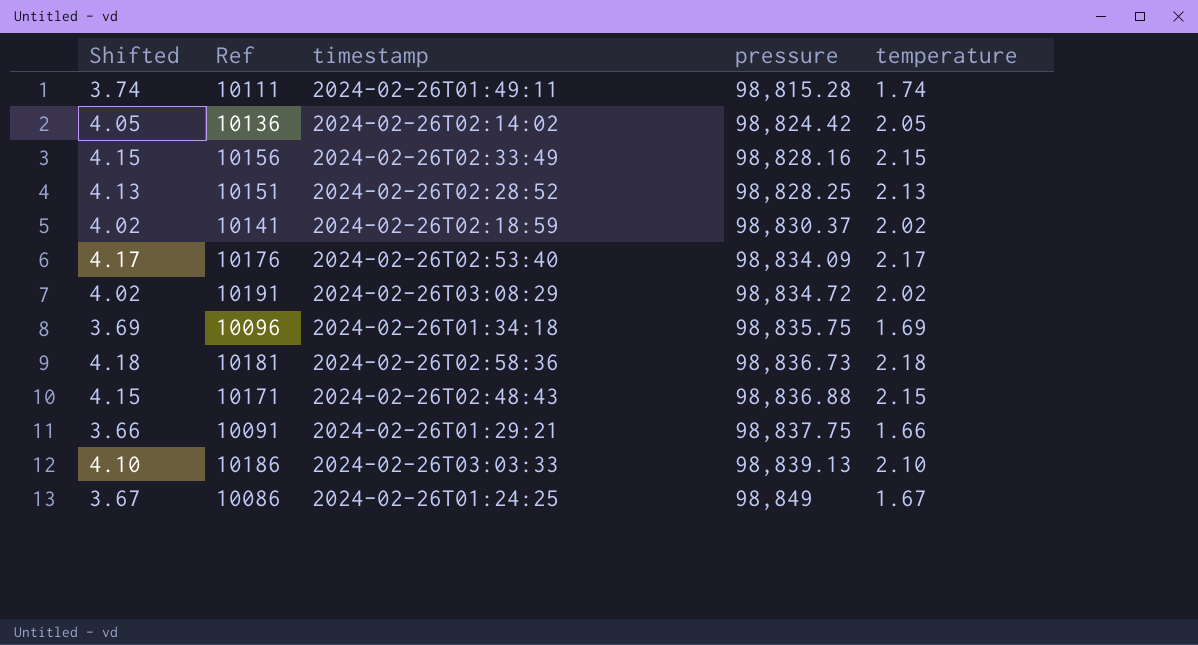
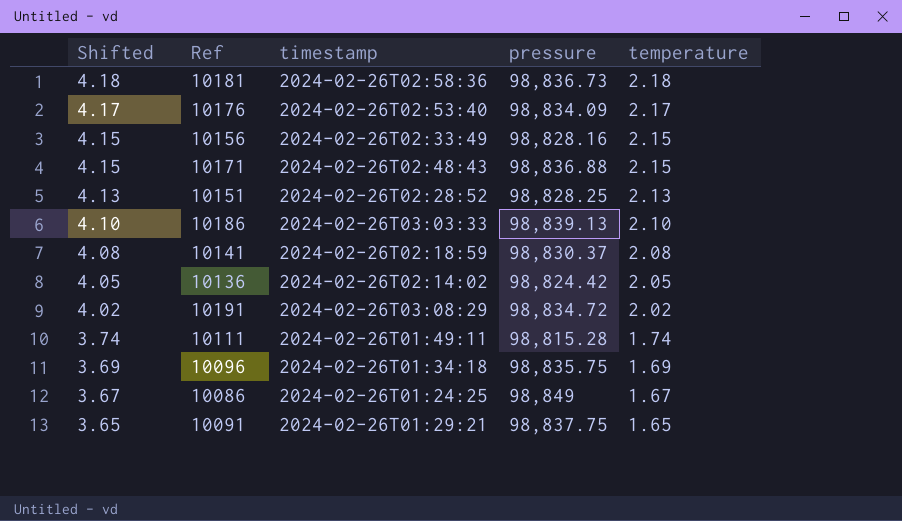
row order: pressure ascending -> Shifted descending
10141 | Shifted: 4.02 -> 4.08
10141 | temperature: 2.02 -> 2.08
10091 | Shifted: 3.66 -> 3.65
10091 | temperature: 1.66 -> 1.65

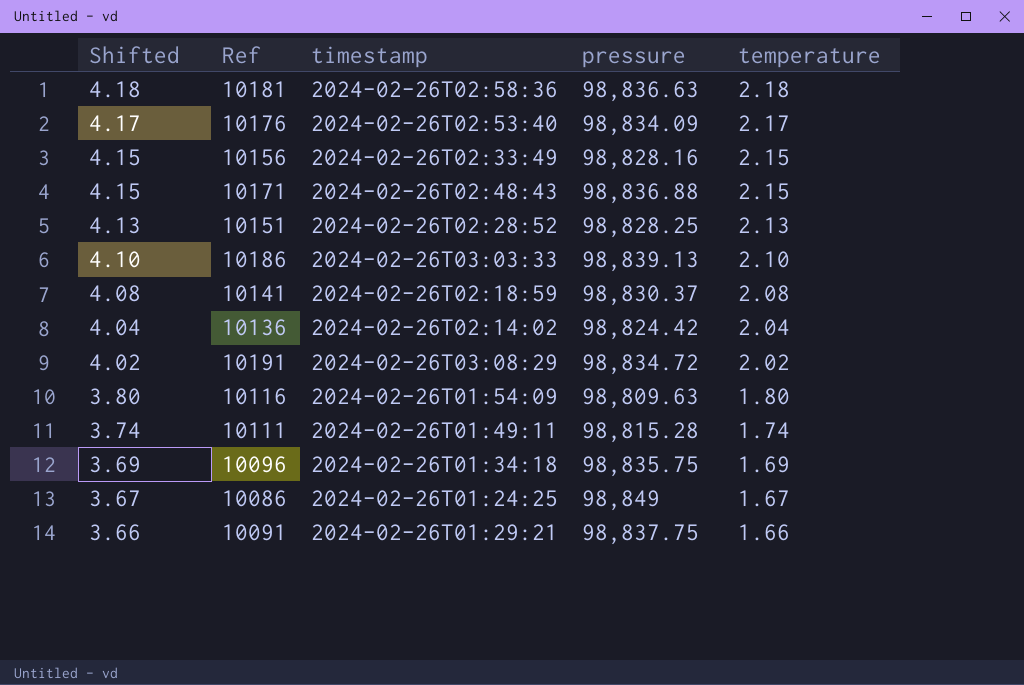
10181 | pressure: 98,836.73 -> 98,836.63
10136 | Shifted: 4.05 -> 4.04
10136 | temperature: 2.05 -> 2.04
row 10116: none -> 3.80 | 2024-02-26T01:54:09 | 98,809.63 | 1.80
10091 | Shifted: 3.65 -> 3.66
10091 | temperature: 1.65 -> 1.66

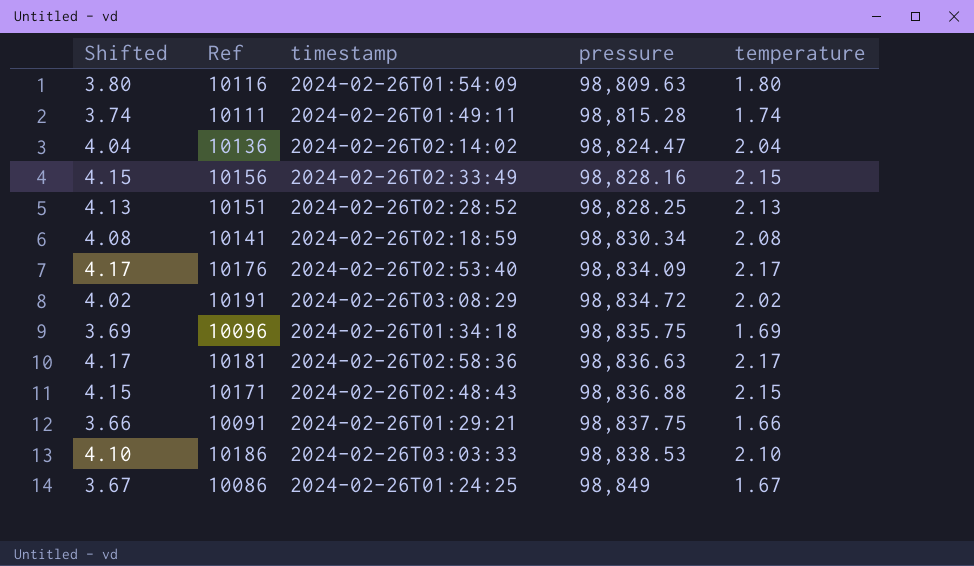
row order: Shifted descending -> pressure ascending
10136 | pressure: 98,824.42 -> 98,824.47
10141 | pressure: 98,830.37 -> 98,830.34
10181 | Shifted: 4.18 -> 4.17
10181 | temperature: 2.18 -> 2.17
10186 | pressure: 98,839.13 -> 98,838.53

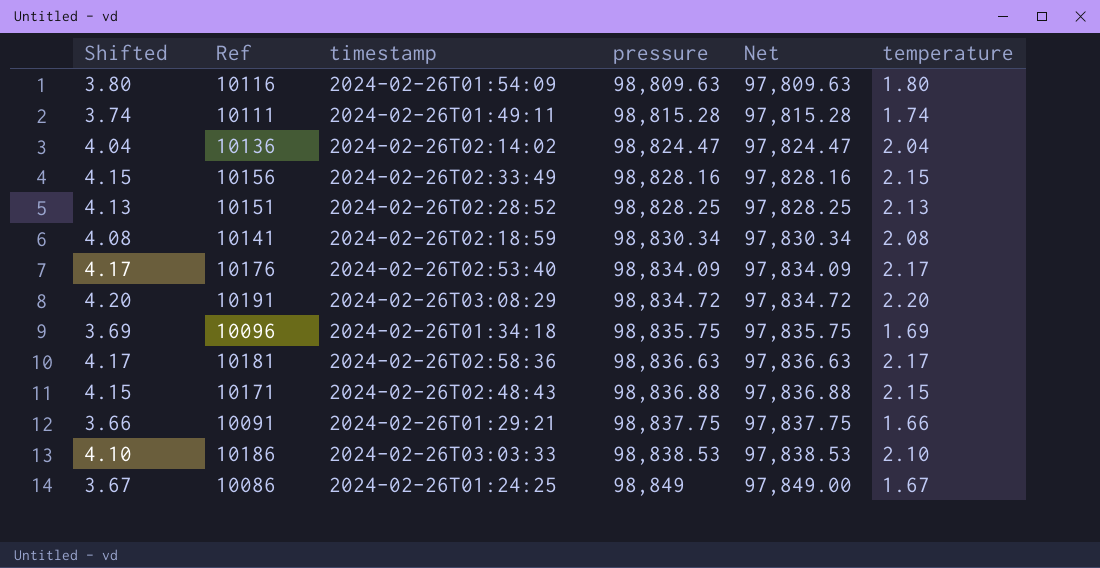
column Net | formula: none -> [pressure] - 1000
10191 | Shifted: 4.02 -> 4.20
10191 | temperature: 2.02 -> 2.20

